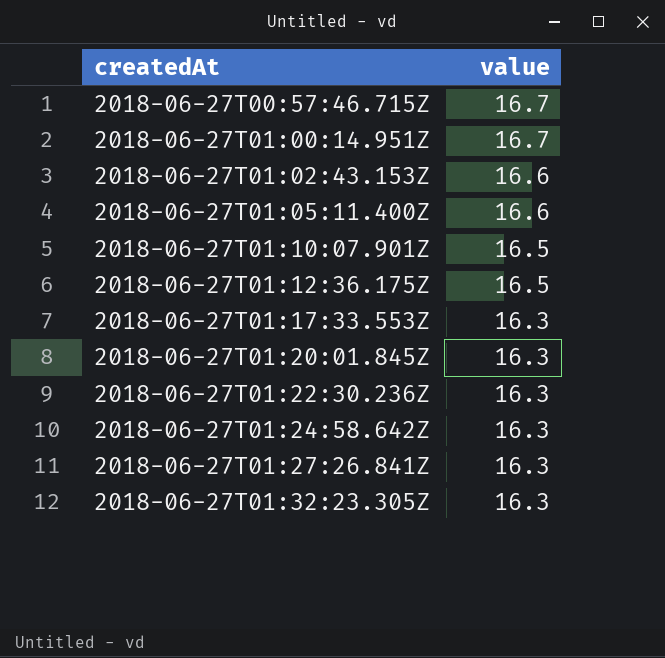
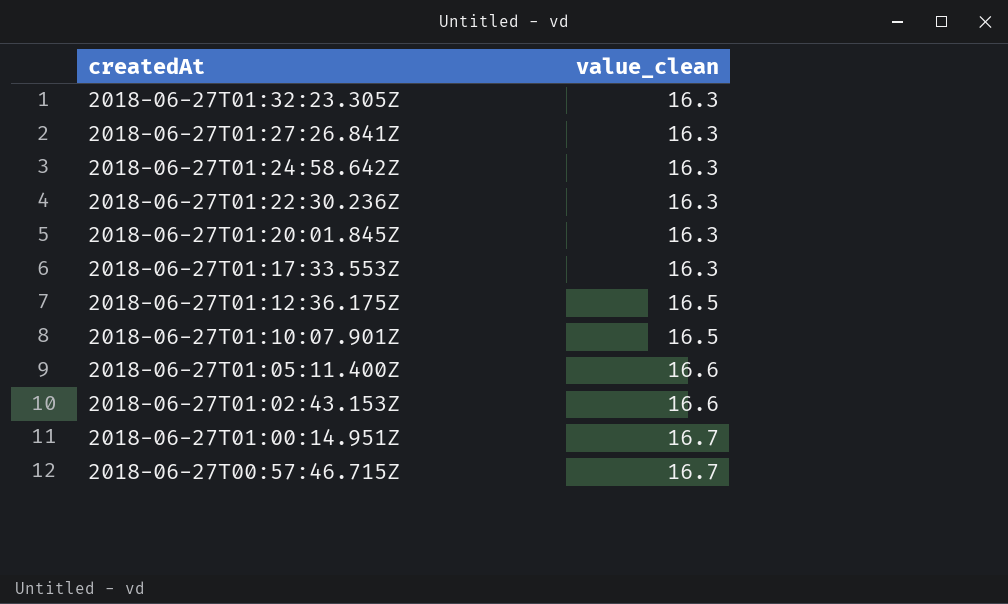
row order: createdAt ascending -> createdAt descending
column name: value -> value_clean

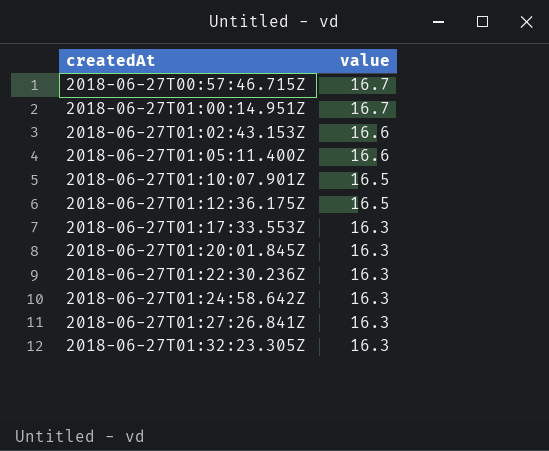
row order: createdAt descending -> createdAt ascending
column name: value_clean -> value

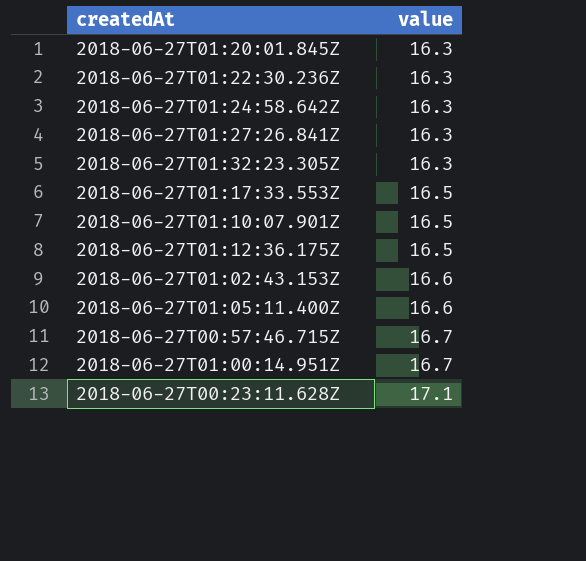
row order: createdAt ascending -> value ascending
2018-06-27T01:17:33.553Z | value: 16.3 -> 16.5
row 2018-06-27T00:23:11.628Z: none -> 17.1

